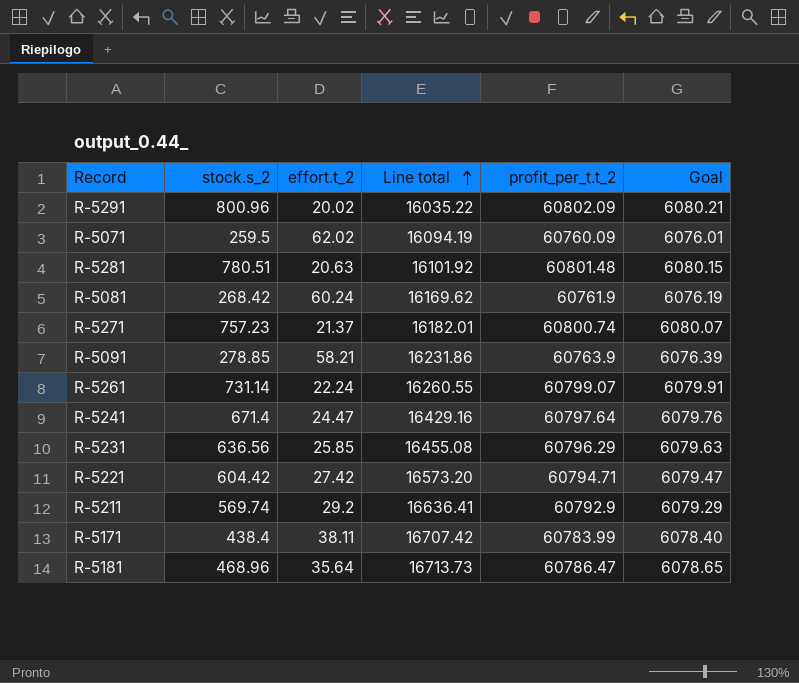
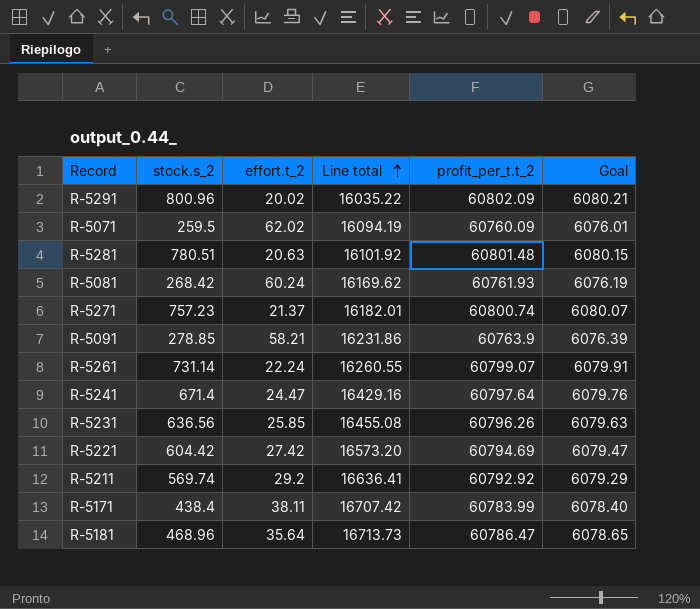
R-5081 | profit_per_t.t_2: 60761.9 -> 60761.93
R-5231 | profit_per_t.t_2: 60796.29 -> 60796.26
R-5221 | profit_per_t.t_2: 60794.71 -> 60794.69
R-5211 | profit_per_t.t_2: 60792.9 -> 60792.92

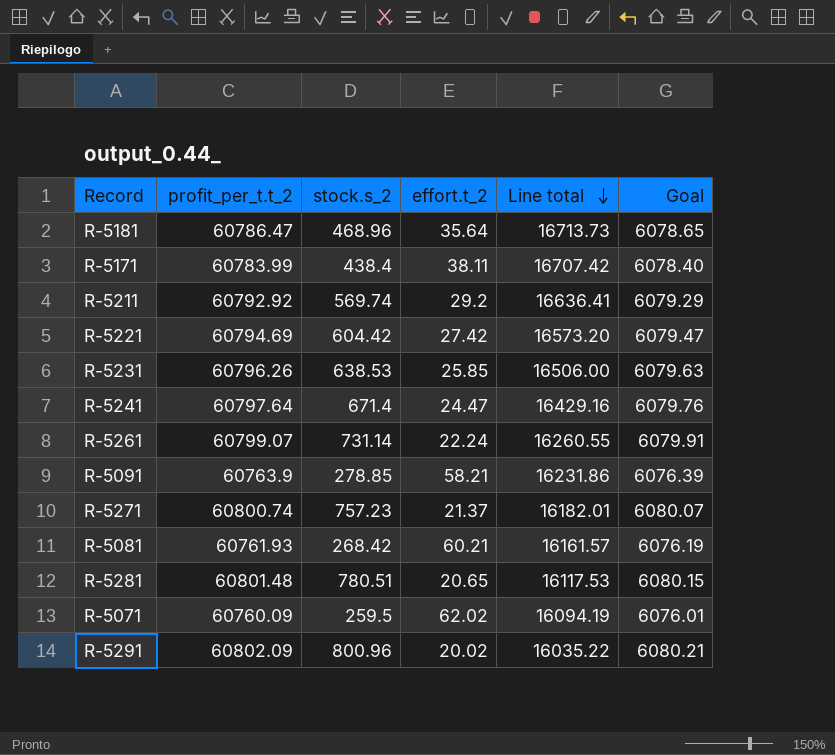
row order: Line total ascending -> Line total descending
column profit_per_t.t_2 | position: 5 -> 2
R-5231 | stock.s_2: 636.56 -> 638.53
R-5231 | Line total: 16455.08 -> 16506.00
R-5081 | effort.t_2: 60.24 -> 60.21
R-5081 | Line total: 16169.62 -> 16161.57
R-5281 | effort.t_2: 20.63 -> 20.65
R-5281 | Line total: 16101.92 -> 16117.53

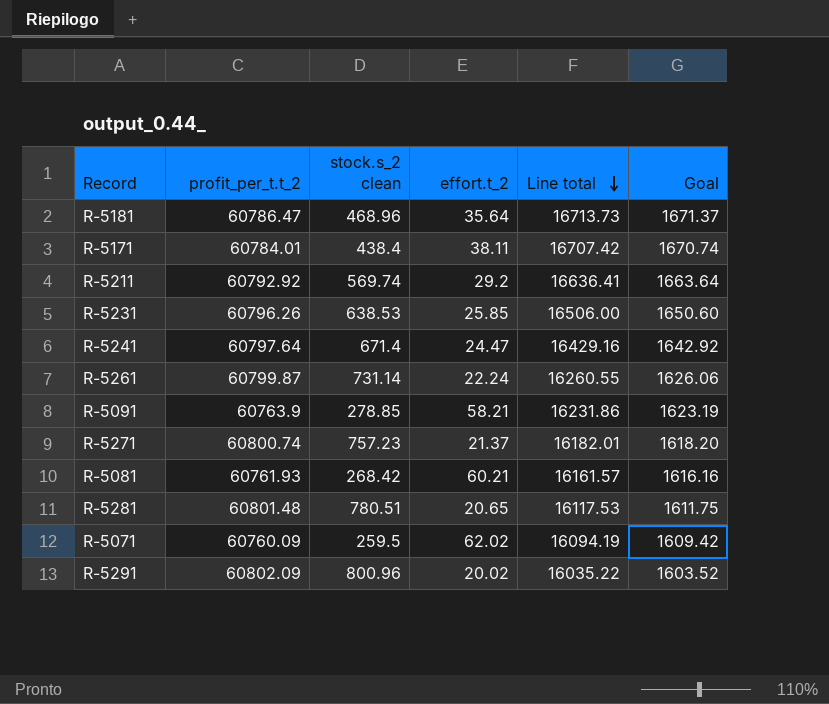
column name: stock.s_2 -> stock.s_2 clean
column Goal | formula: [profit_per_t.t_2] * 0.1 -> [Line total] * 0.1
row R-5221: 60794.69 | 604.42 | 27.42 | 16573.20 | 6079.47 -> none
R-5171 | profit_per_t.t_2: 60783.99 -> 60784.01
R-5261 | profit_per_t.t_2: 60799.07 -> 60799.87

